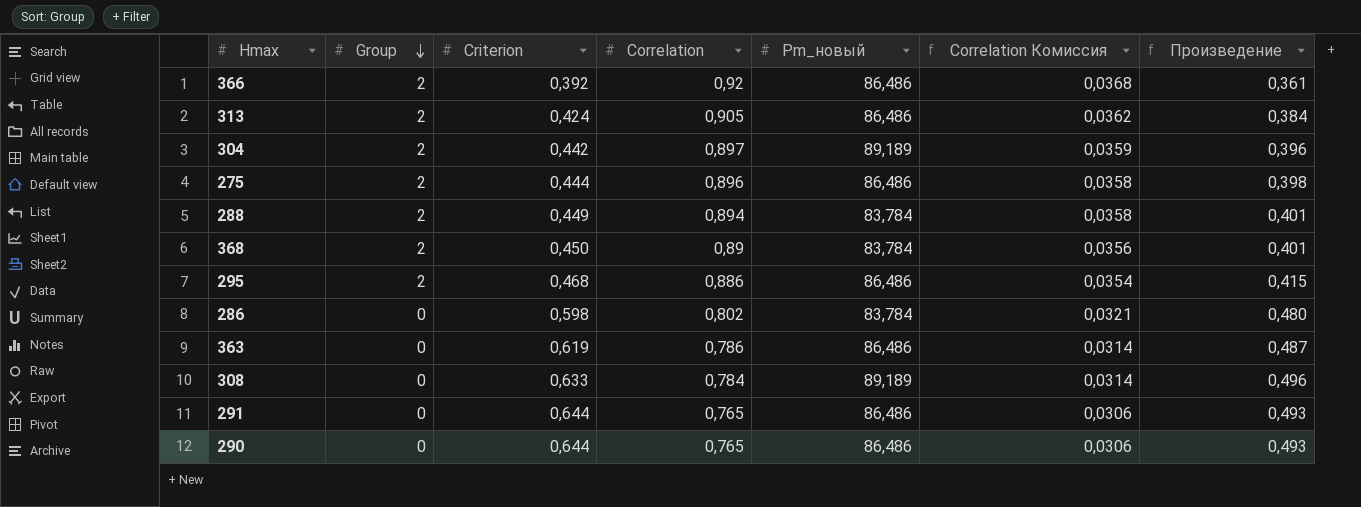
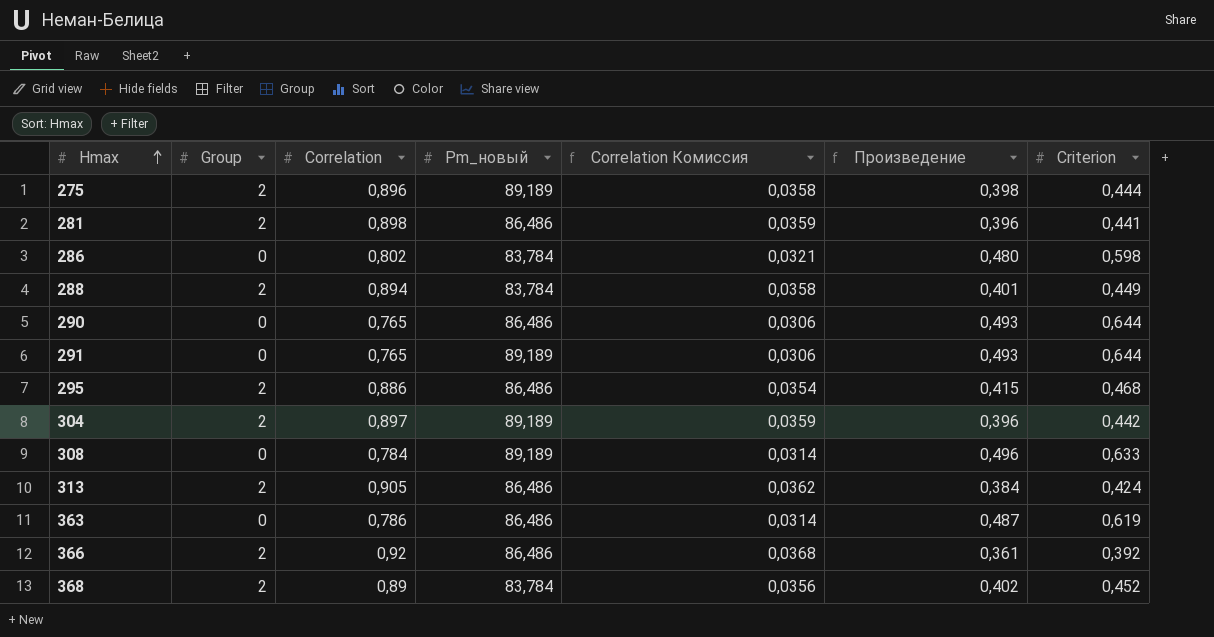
row order: Group descending -> Hmax ascending
column Criterion | position: 3 -> 7
275 | Pm_новый: 86,486 -> 89,189
row 281: none -> 2 | 0,898 | 86,486 | 0,0359 | 0,396 | 0,441
291 | Pm_новый: 86,486 -> 89,189
368 | Произведение: 0,401 -> 0,402
368 | Criterion: 0,450 -> 0,452

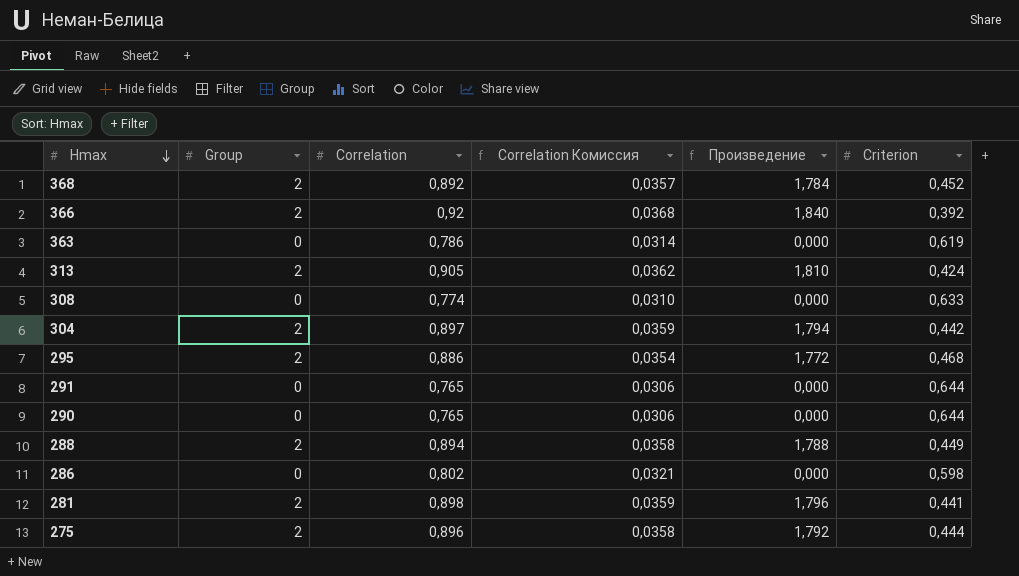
row order: Hmax ascending -> Hmax descending
column Pm_новый | position: 4 -> none
column Произведение | formula: [Correlation] * [Criterion] -> [Group] * [Correlation]
368 | Correlation: 0,89 -> 0,892
368 | Correlation Комиссия: 0,0356 -> 0,0357
308 | Correlation: 0,784 -> 0,774
308 | Correlation Комиссия: 0,0314 -> 0,0310

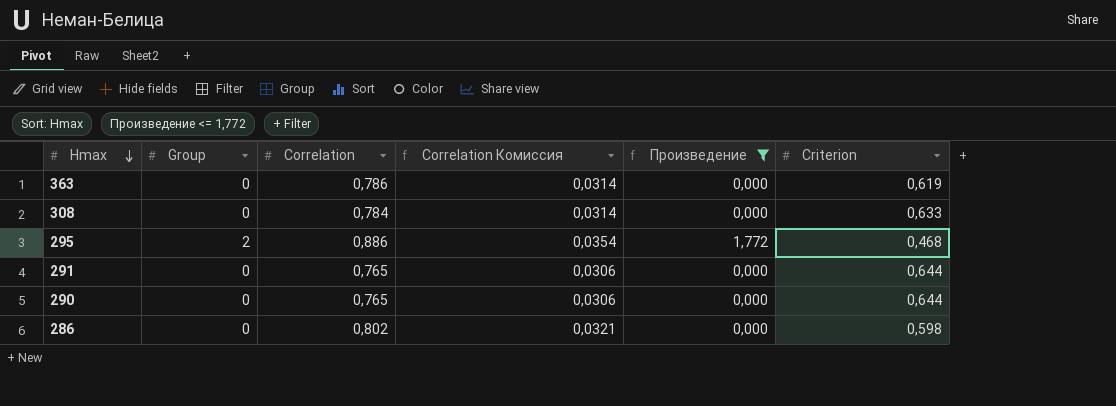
filter: none -> Произведение <= 1,772
308 | Correlation: 0,774 -> 0,784
308 | Correlation Комиссия: 0,0310 -> 0,0314

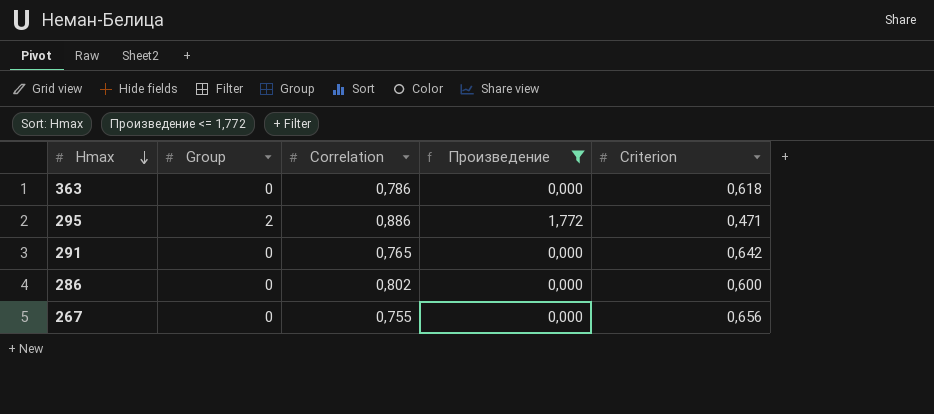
column Correlation Комиссия | formula: [Correlation] * 0,04 -> none
row 308: 0 | 0,784 | 0,0314 | 0,000 | 0,633 -> none
row 290: 0 | 0,765 | 0,0306 | 0,000 | 0,644 -> none
363 | Criterion: 0,619 -> 0,618
295 | Criterion: 0,468 -> 0,471
291 | Criterion: 0,644 -> 0,642
286 | Criterion: 0,598 -> 0,600
row 267: none -> 0 | 0,755 | 0,000 | 0,656

